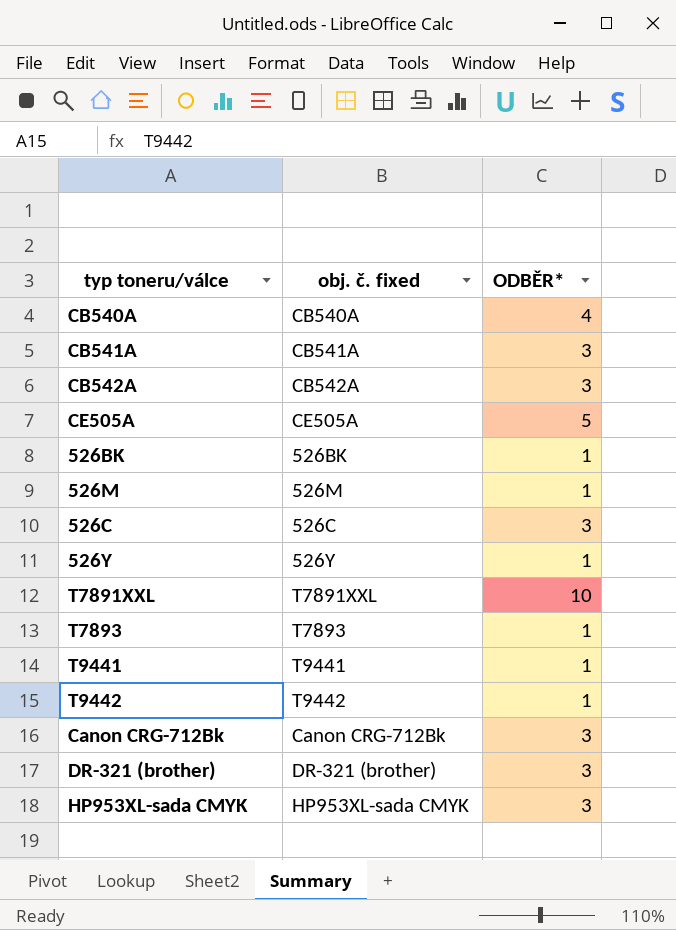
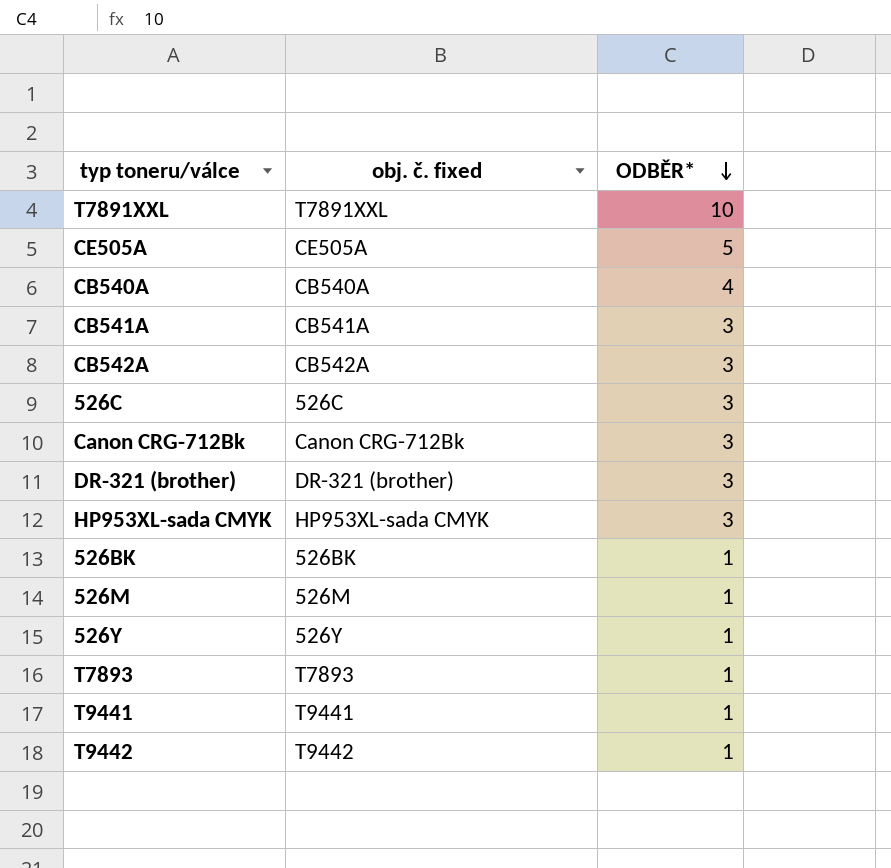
row order: none -> ODBĚR* descending

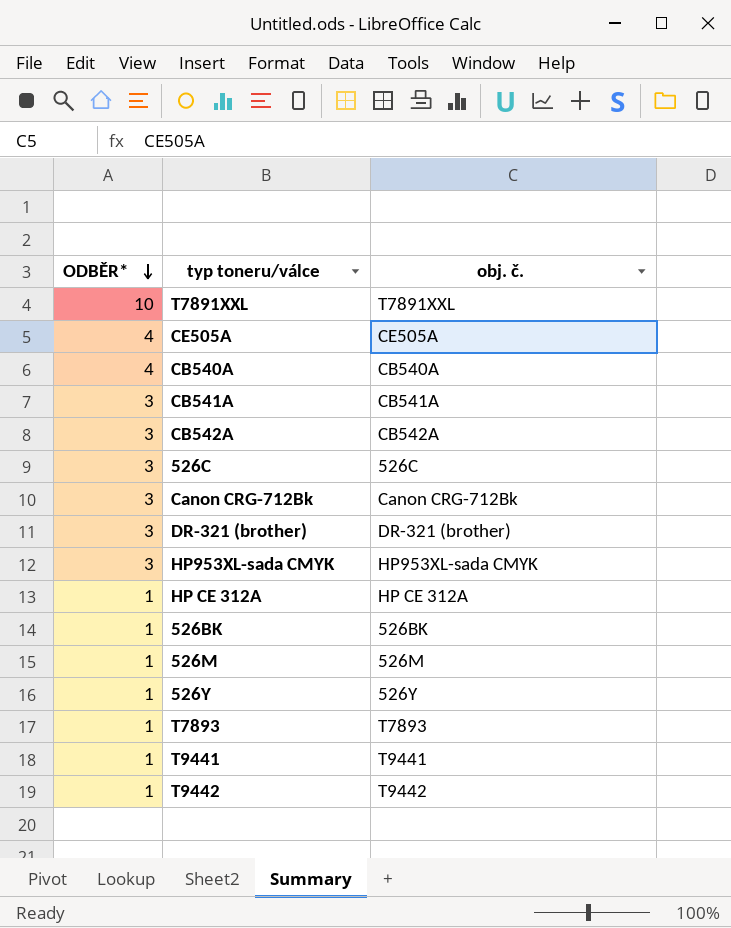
column ODBĚR* | position: 3 -> 1
column name: obj. č. fixed -> obj. č.
CE505A | ODBĚR*: 5 -> 4
row HP CE 312A: none -> 1 | HP CE 312A

